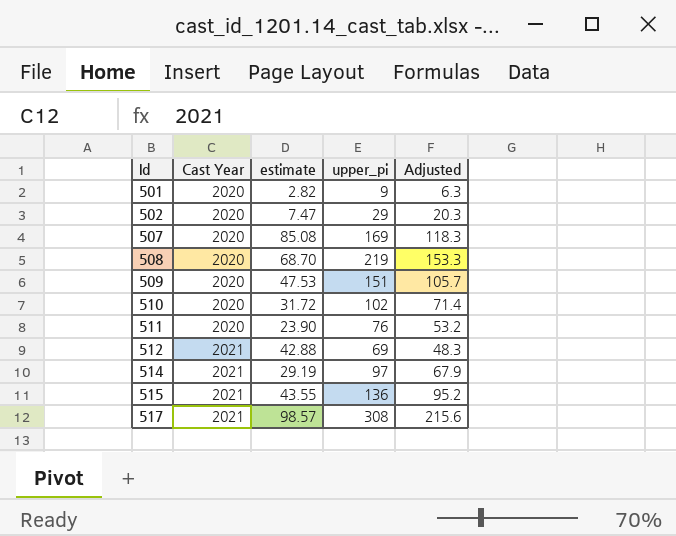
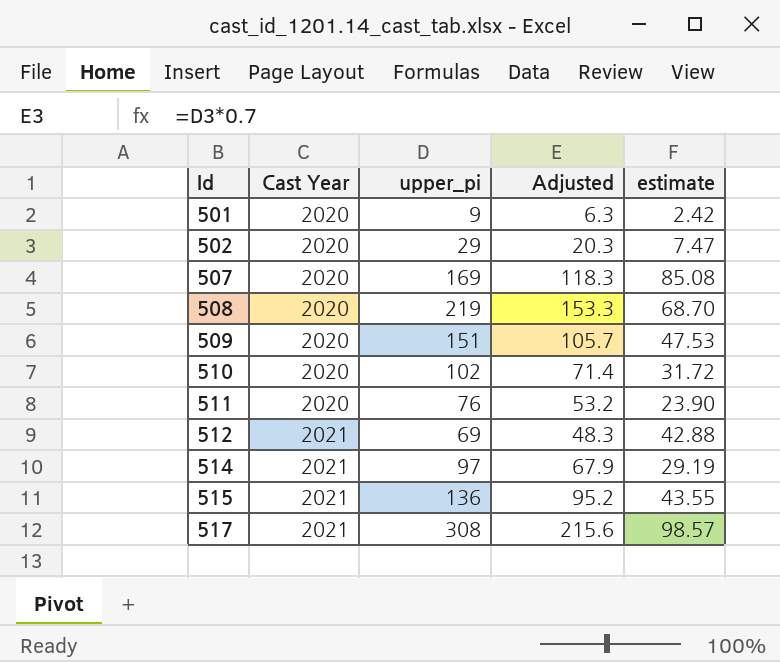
column estimate | position: 3 -> 5
501 | estimate: 2.82 -> 2.42

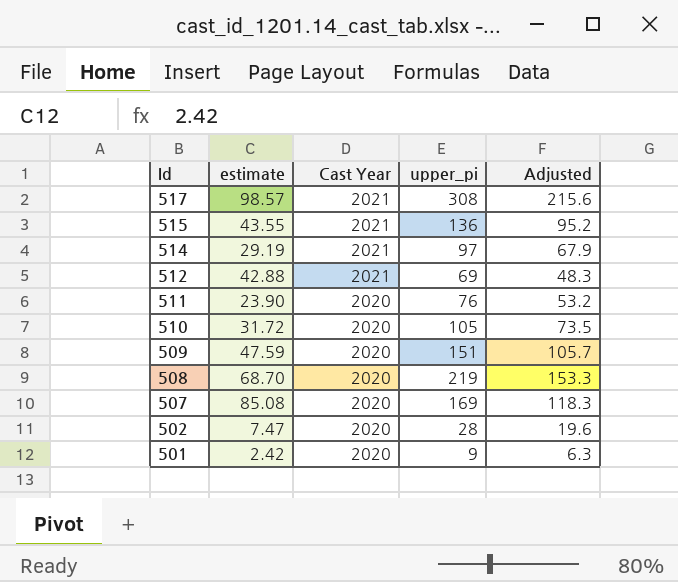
row order: Id ascending -> Id descending
column estimate | position: 5 -> 2
510 | upper_pi: 102 -> 105
510 | Adjusted: 71.4 -> 73.5
509 | estimate: 47.53 -> 47.59
502 | upper_pi: 29 -> 28
502 | Adjusted: 20.3 -> 19.6

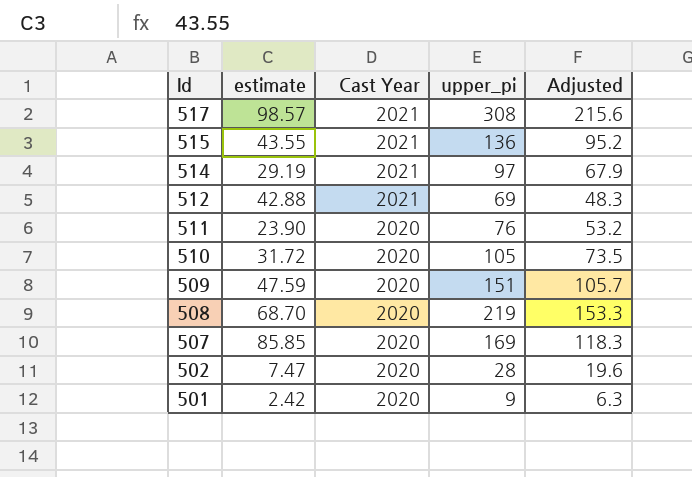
507 | estimate: 85.08 -> 85.85

